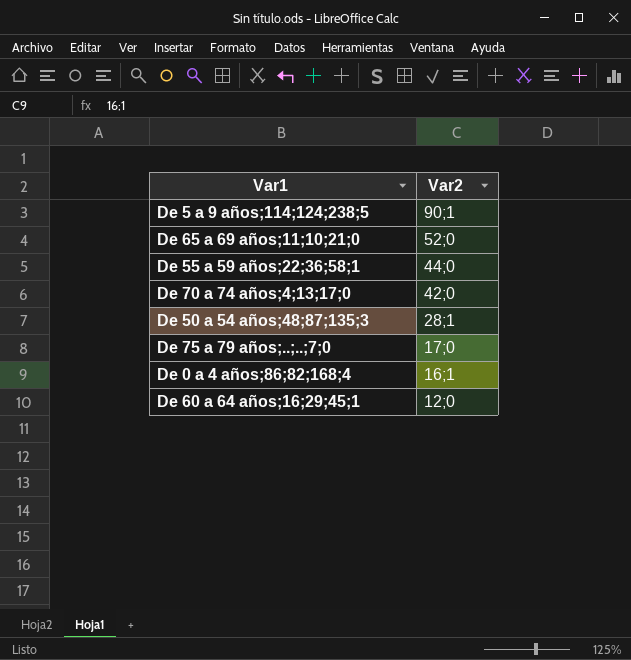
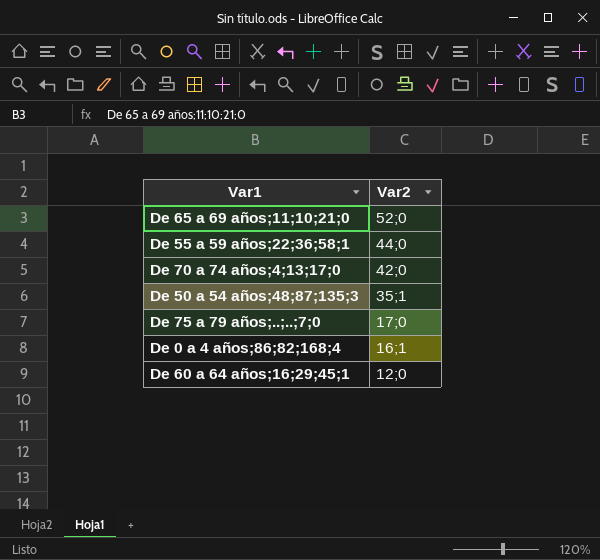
row De 5 a 9 años;114;124;238;5: 90;1 -> none
De 50 a 54 años;48;87;135;3 | Var2: 28;1 -> 35;1

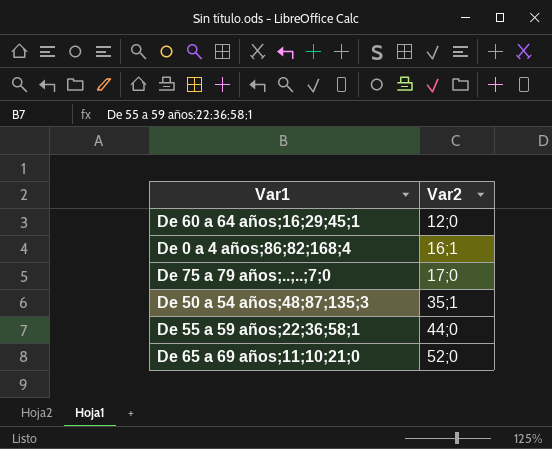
row order: Var2 descending -> Var2 ascending
row De 70 a 74 años;4;13;17;0: 42;0 -> none

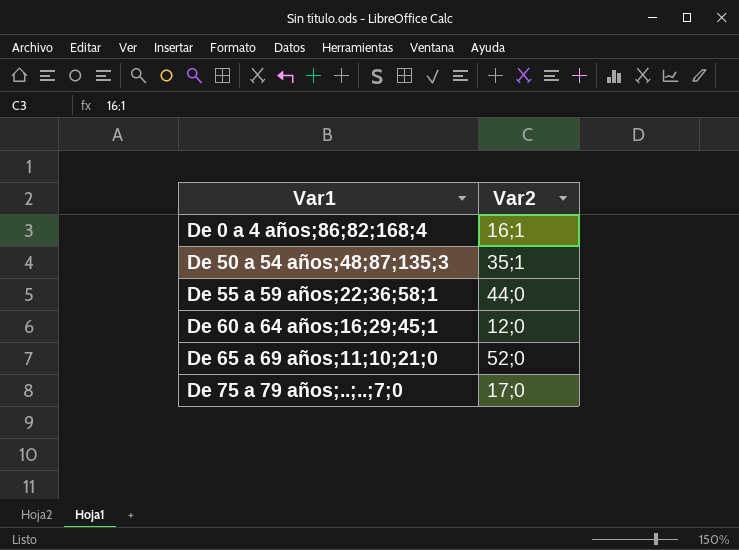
row order: Var2 ascending -> Var1 ascending

